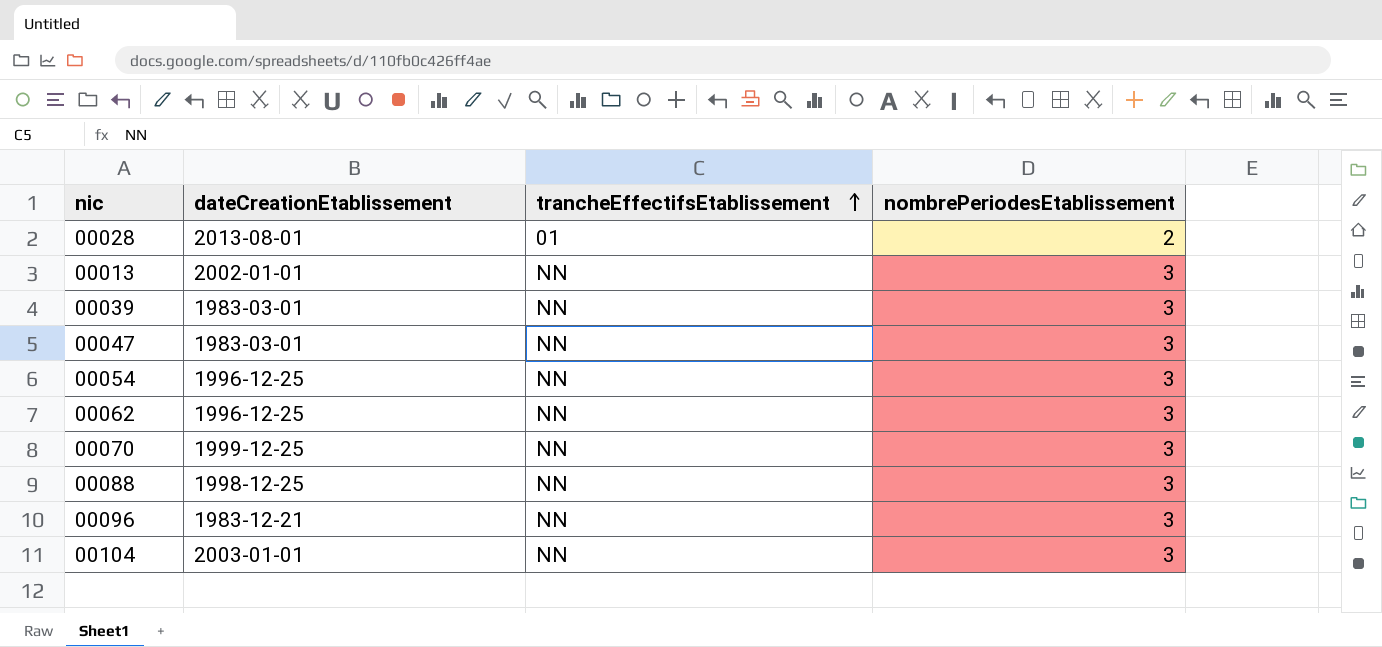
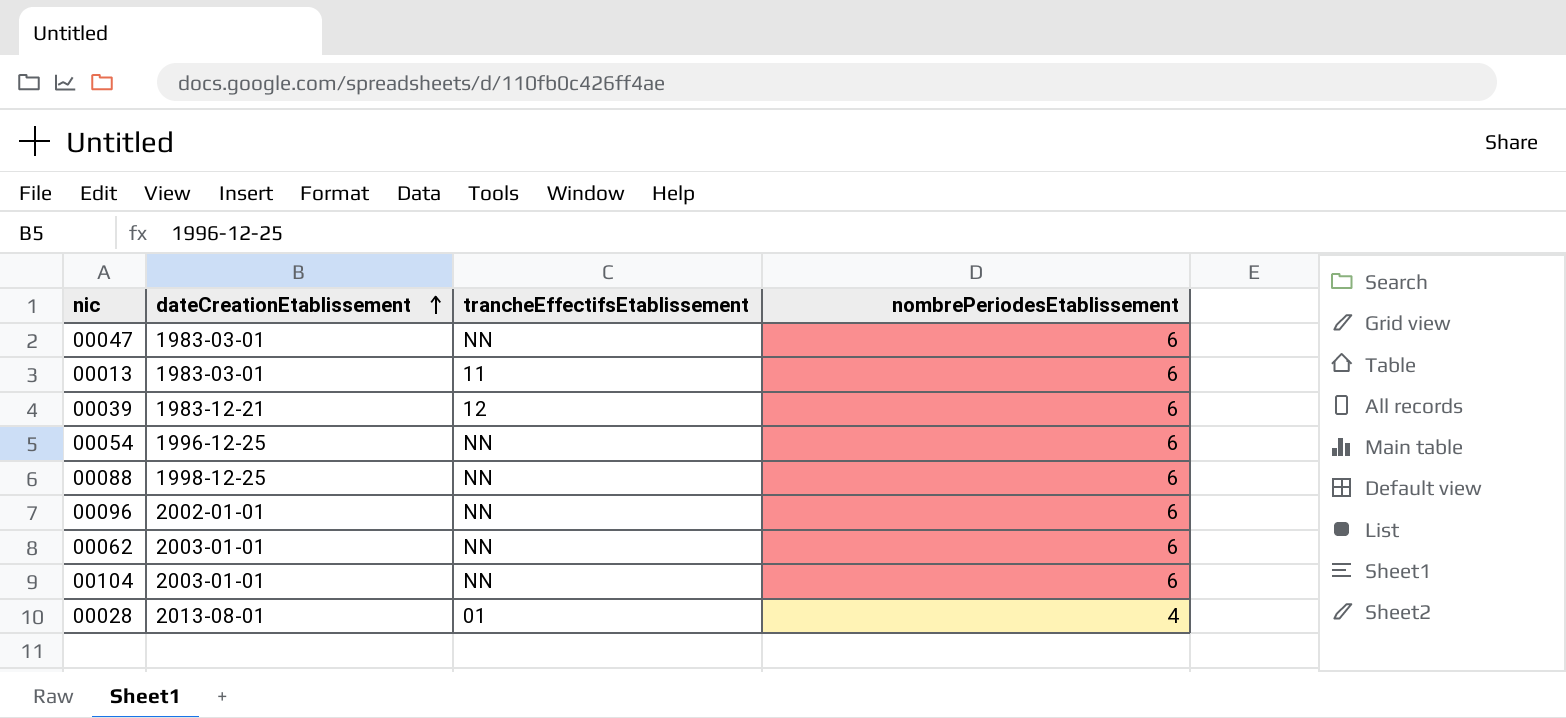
row order: trancheEffectifsEtablissement ascending -> dateCreationEtablissement ascending
row 00070: 1999-12-25 | NN | 3 -> none
00047 | nombrePeriodesEtablissement: 3 -> 6
00013 | dateCreationEtablissement: 2002-01-01 -> 1983-03-01
00013 | trancheEffectifsEtablissement: NN -> 11
00013 | nombrePeriodesEtablissement: 3 -> 6
00039 | dateCreationEtablissement: 1983-03-01 -> 1983-12-21
00039 | trancheEffectifsEtablissement: NN -> 12
00039 | nombrePeriodesEtablissement: 3 -> 6
00054 | nombrePeriodesEtablissement: 3 -> 6
00088 | nombrePeriodesEtablissement: 3 -> 6
00096 | dateCreationEtablissement: 1983-12-21 -> 2002-01-01
00096 | nombrePeriodesEtablissement: 3 -> 6
00062 | dateCreationEtablissement: 1996-12-25 -> 2003-01-01
00062 | nombrePeriodesEtablissement: 3 -> 6
00104 | nombrePeriodesEtablissement: 3 -> 6
00028 | nombrePeriodesEtablissement: 2 -> 4

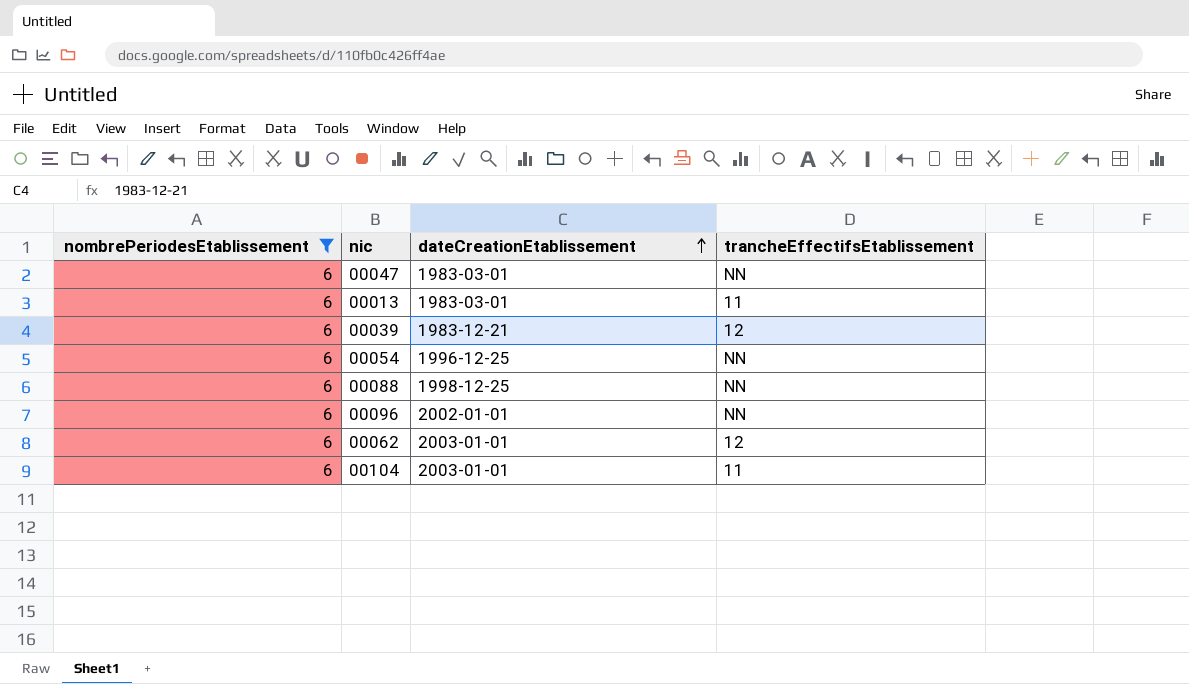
filter: none -> nombrePeriodesEtablissement = 6
column nombrePeriodesEtablissement | position: 4 -> 1
00062 | trancheEffectifsEtablissement: NN -> 12
00104 | trancheEffectifsEtablissement: NN -> 11

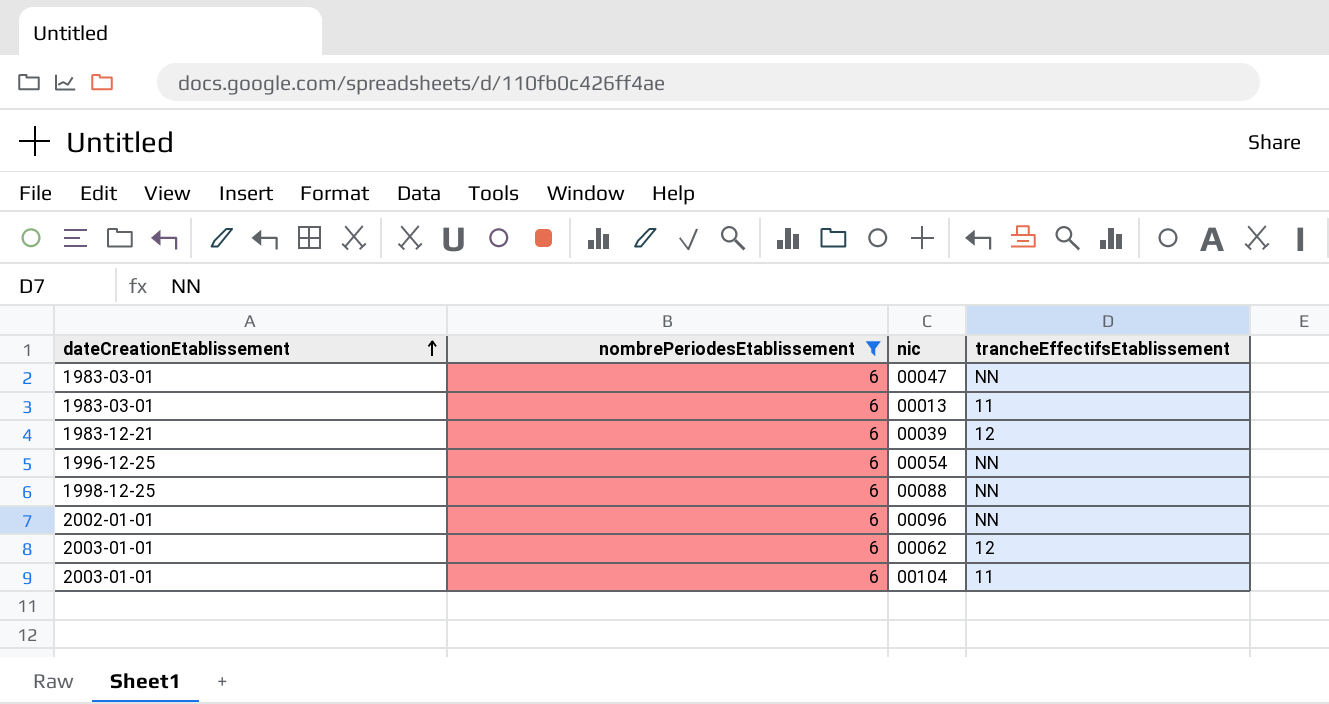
column dateCreationEtablissement | position: 3 -> 1

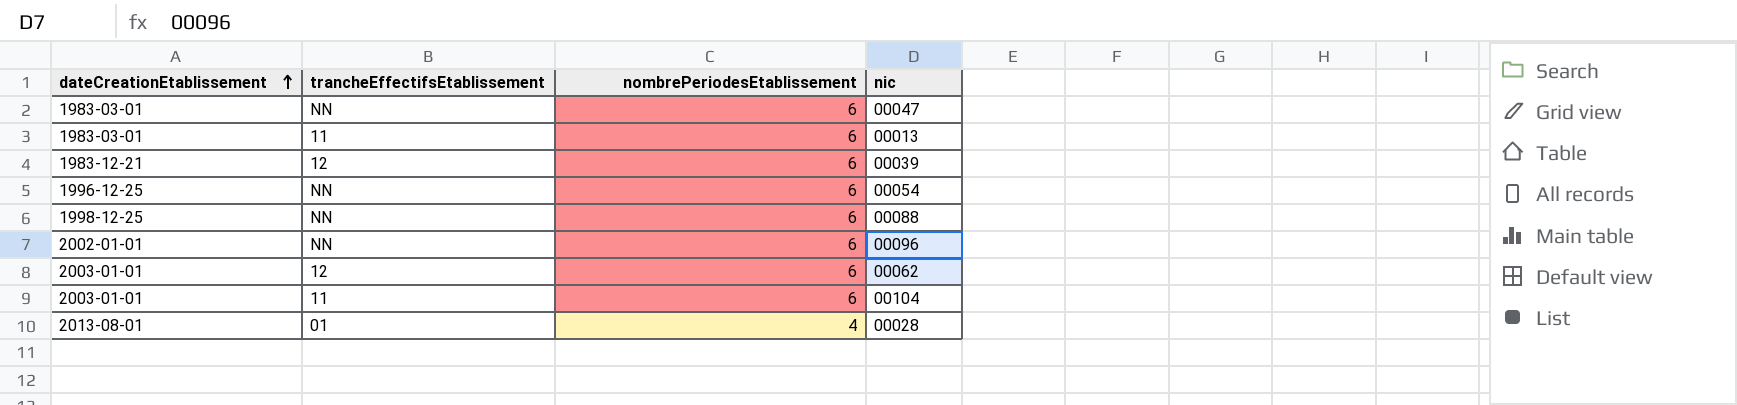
filter: nombrePeriodesEtablissement = 6 -> none
column trancheEffectifsEtablissement | position: 4 -> 2

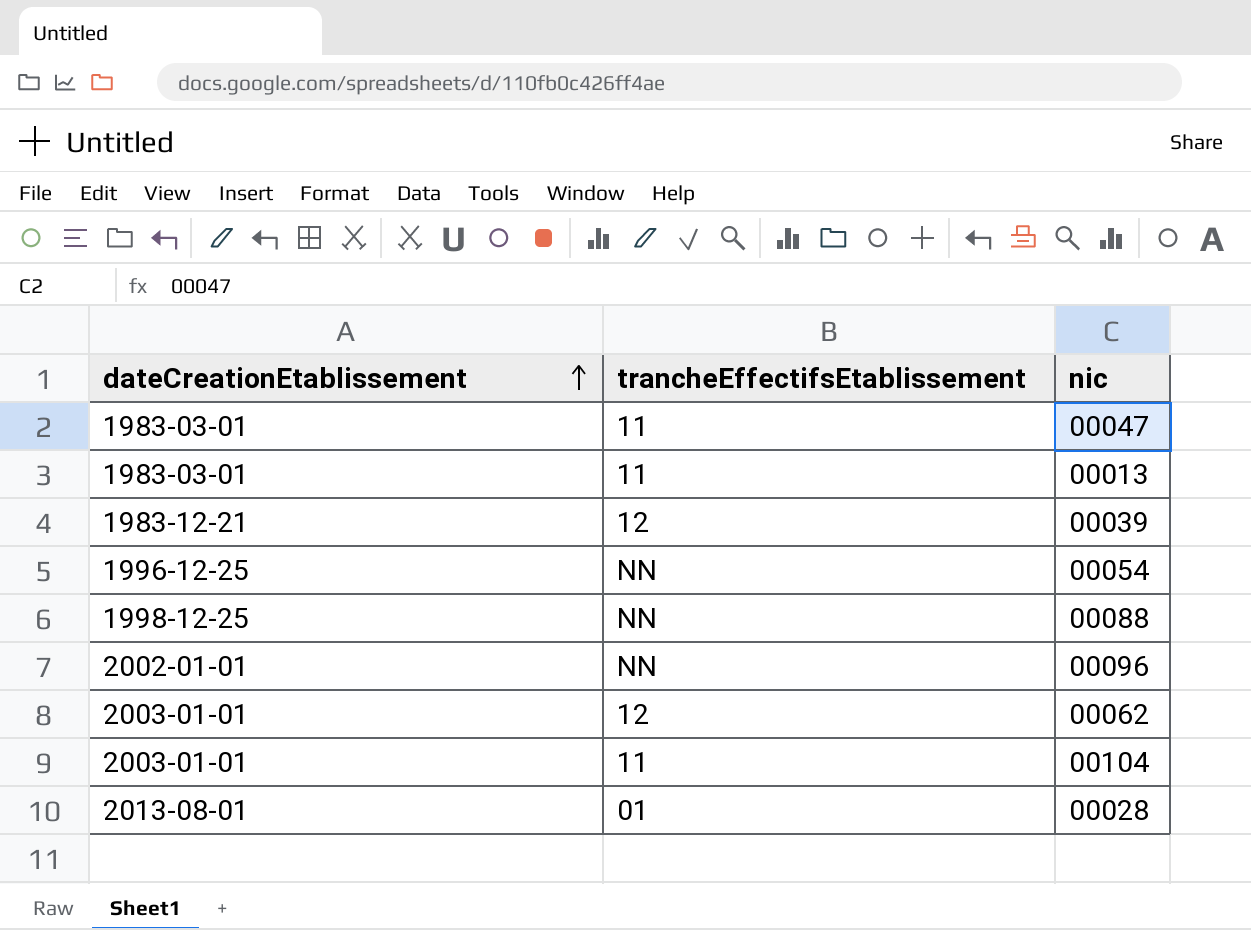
column nombrePeriodesEtablissement | position: 3 -> none
00047 | trancheEffectifsEtablissement: NN -> 11

